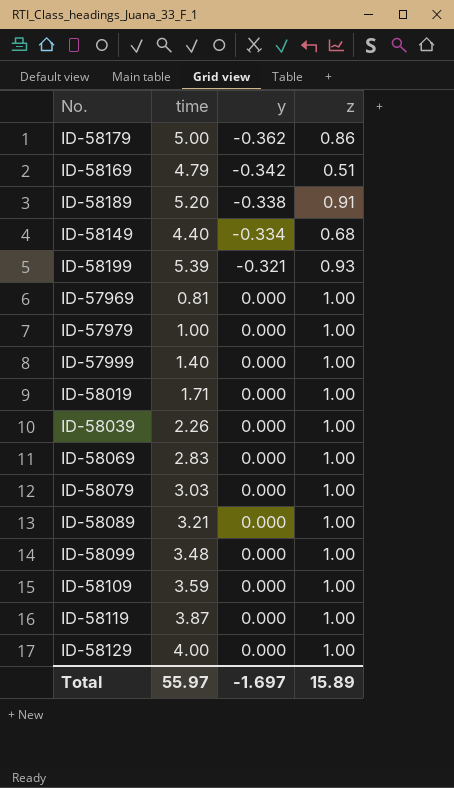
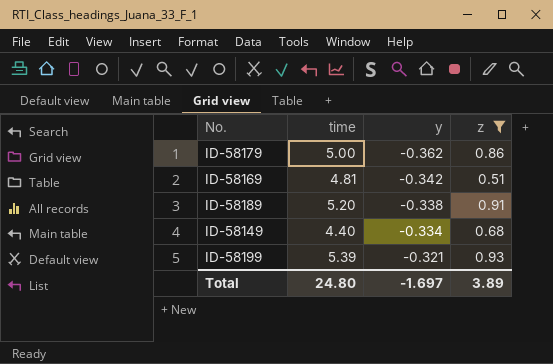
filter: none -> z != 1.00
ID-58169 | time: 4.79 -> 4.81
Total | time: 55.97 -> 24.80
Total | z: 15.89 -> 3.89

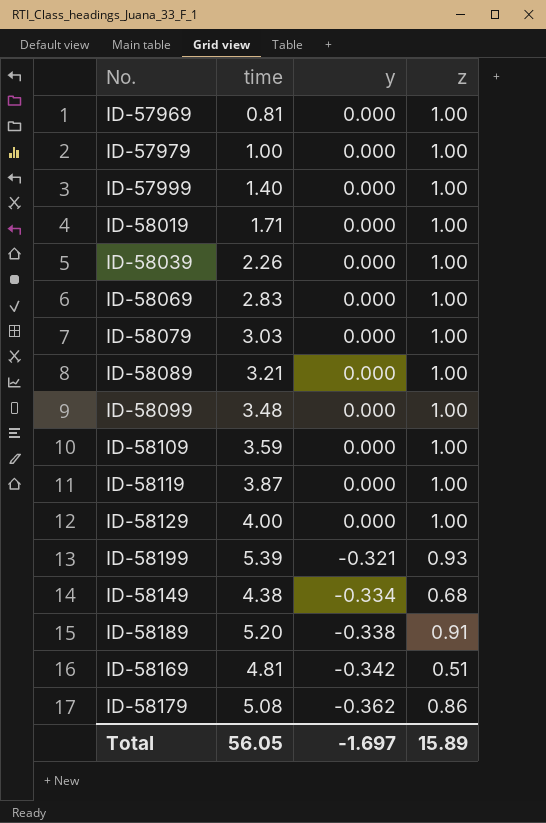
filter: z != 1.00 -> none
row order: y ascending -> y descending
ID-58149 | time: 4.40 -> 4.38
ID-58179 | time: 5.00 -> 5.08
Total | time: 24.80 -> 56.05
Total | z: 3.89 -> 15.89

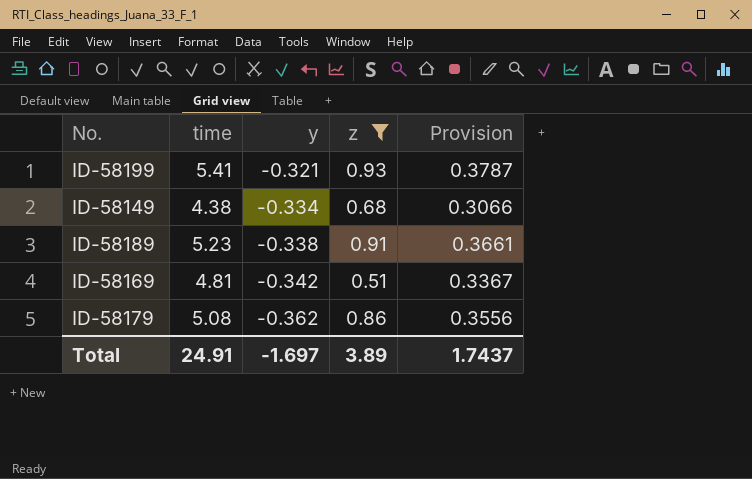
filter: none -> z != 1.00
column Provision | formula: none -> [time] * 0.07
ID-58199 | time: 5.39 -> 5.41
ID-58189 | time: 5.20 -> 5.23
Total | time: 56.05 -> 24.91
Total | z: 15.89 -> 3.89

